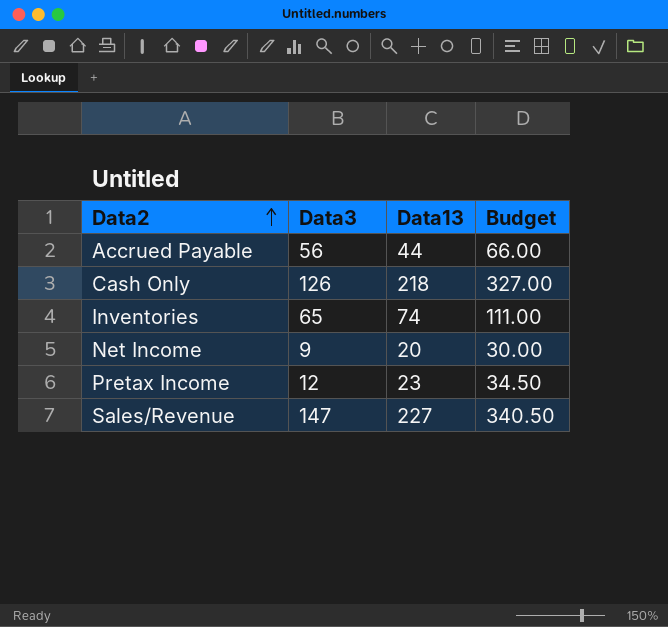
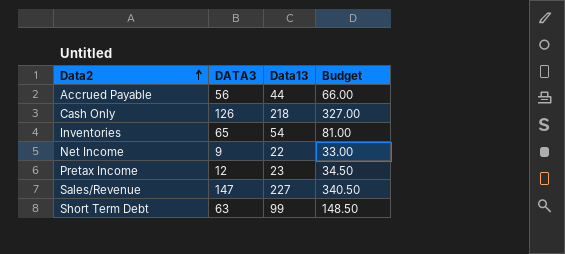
column name: Data3 -> DATA3
Inventories | Data13: 74 -> 54
Inventories | Budget: 111.00 -> 81.00
Net Income | Data13: 20 -> 22
Net Income | Budget: 30.00 -> 33.00
row Short Term Debt: none -> 63 | 99 | 148.50

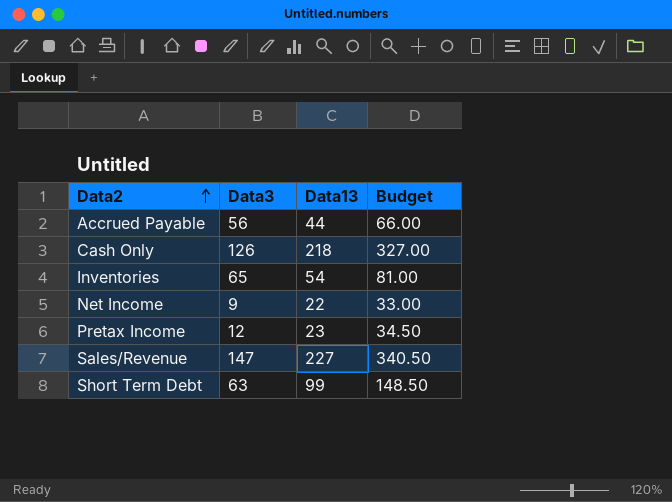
column name: DATA3 -> Data3

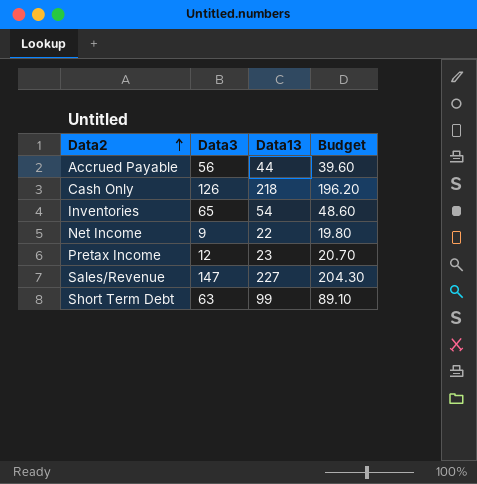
column Budget | formula: [Data13] * 1.5 -> [Data13] * 0.9

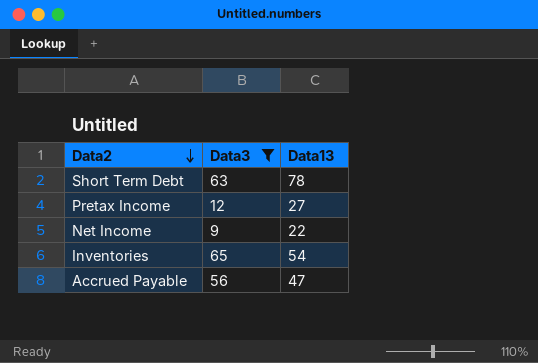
filter: none -> Data3 <= 65
row order: Data2 ascending -> Data2 descending
column Budget | formula: [Data13] * 0.9 -> none
Short Term Debt | Data13: 99 -> 78
Pretax Income | Data13: 23 -> 27
Accrued Payable | Data13: 44 -> 47

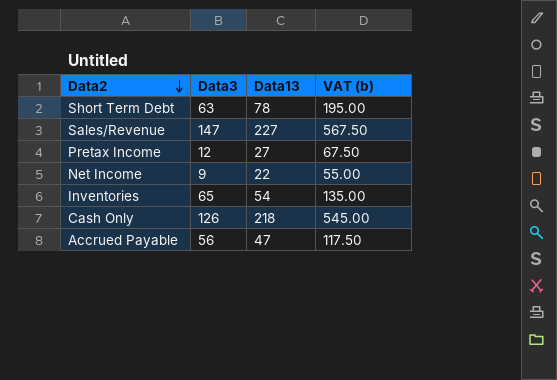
filter: Data3 <= 65 -> none
column VAT (b) | formula: none -> [Data13] * 2.5

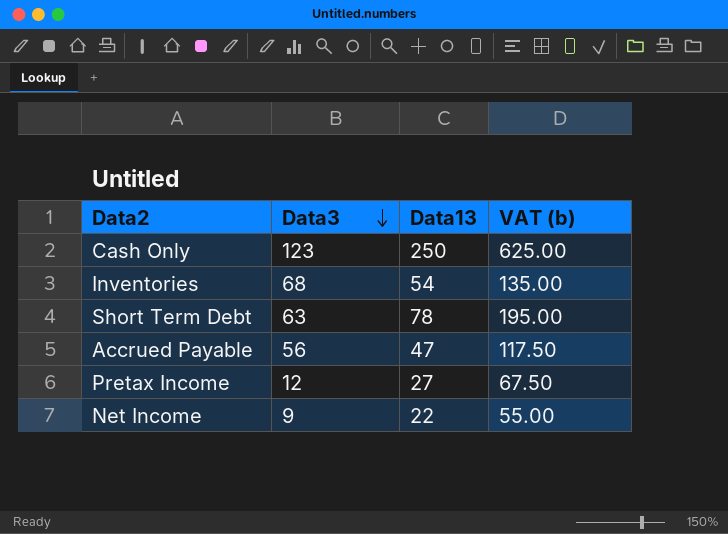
row order: Data2 descending -> Data3 descending
row Sales/Revenue: 147 | 227 | 567.50 -> none
Cash Only | Data3: 126 -> 123
Cash Only | Data13: 218 -> 250
Cash Only | VAT (b): 545.00 -> 625.00
Inventories | Data3: 65 -> 68

